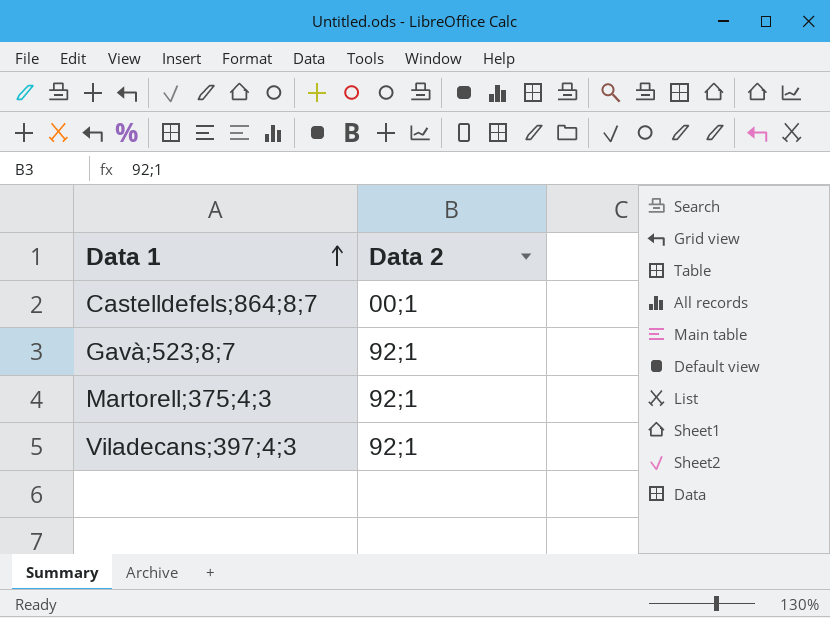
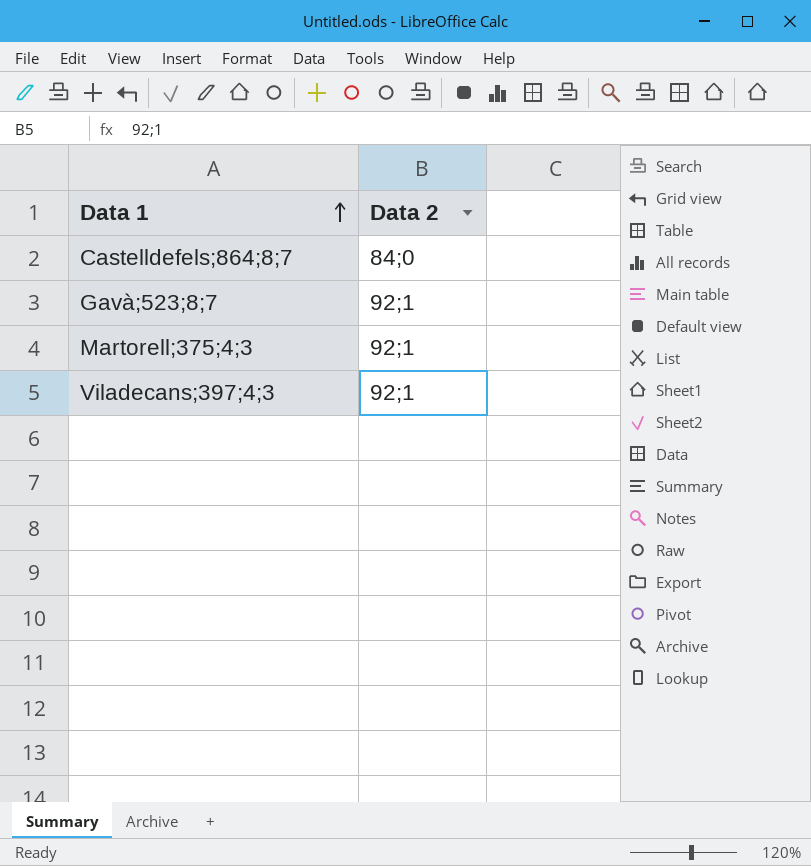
Castelldefels;864;8;7 | Data 2: 00;1 -> 84;0

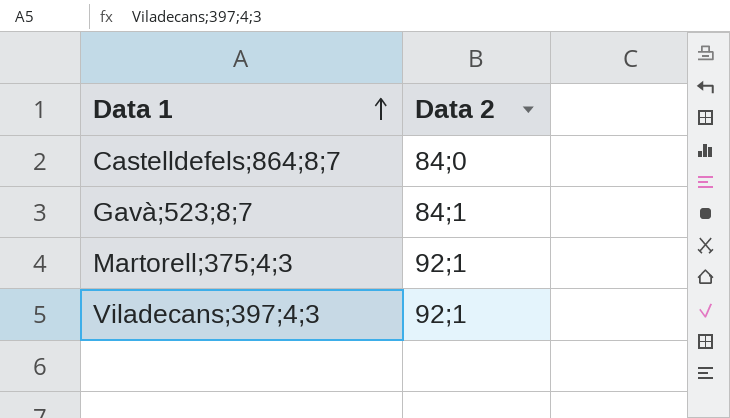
Gavà;523;8;7 | Data 2: 92;1 -> 84;1

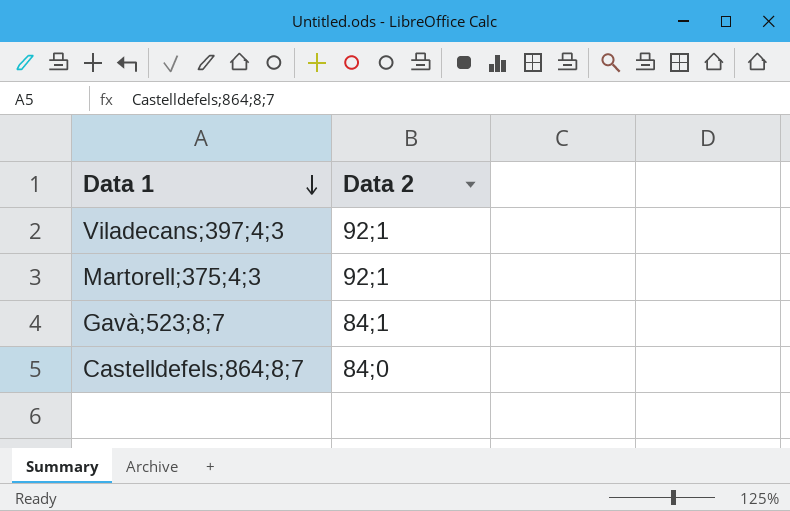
row order: Data 1 ascending -> Data 1 descending

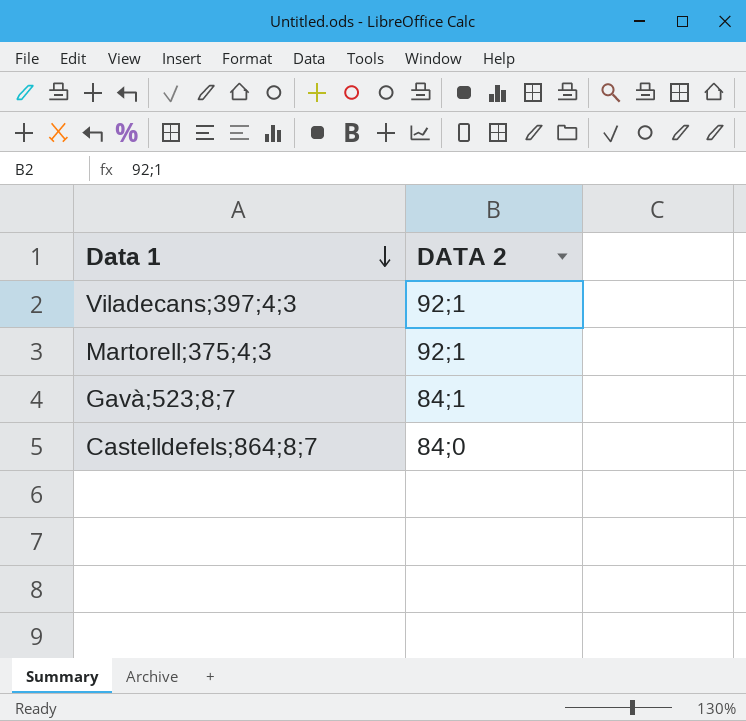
column name: Data 2 -> DATA 2

